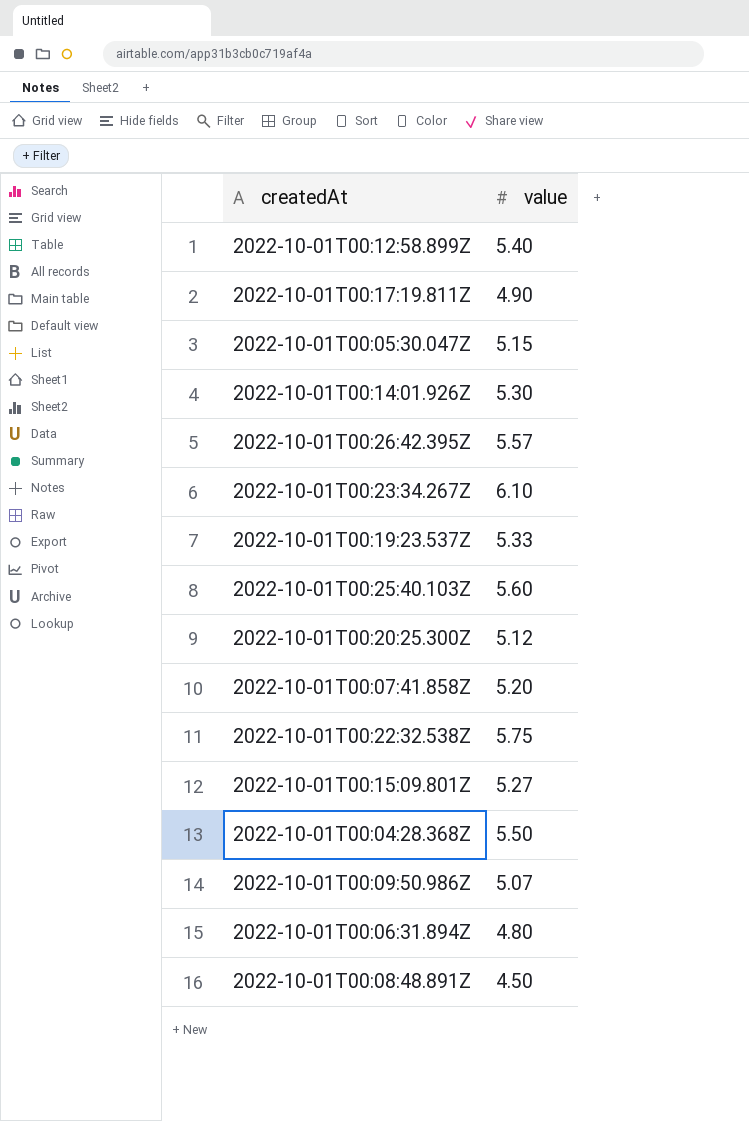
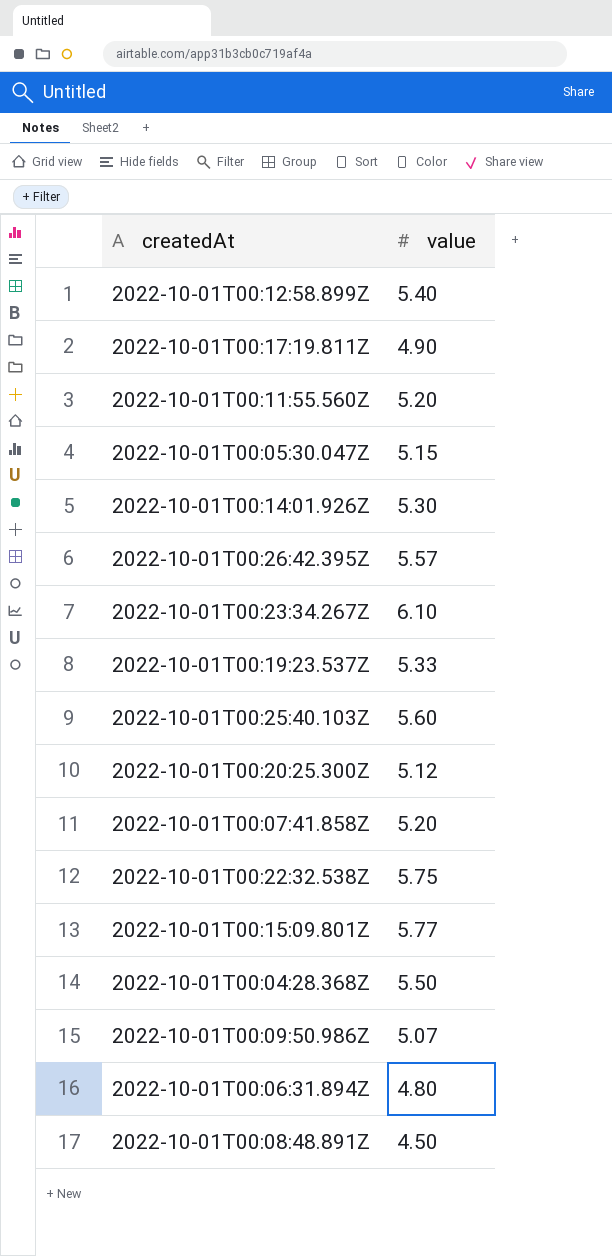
row 2022-10-01T00:11:55.560Z: none -> 5.20
2022-10-01T00:15:09.801Z | value: 5.27 -> 5.77

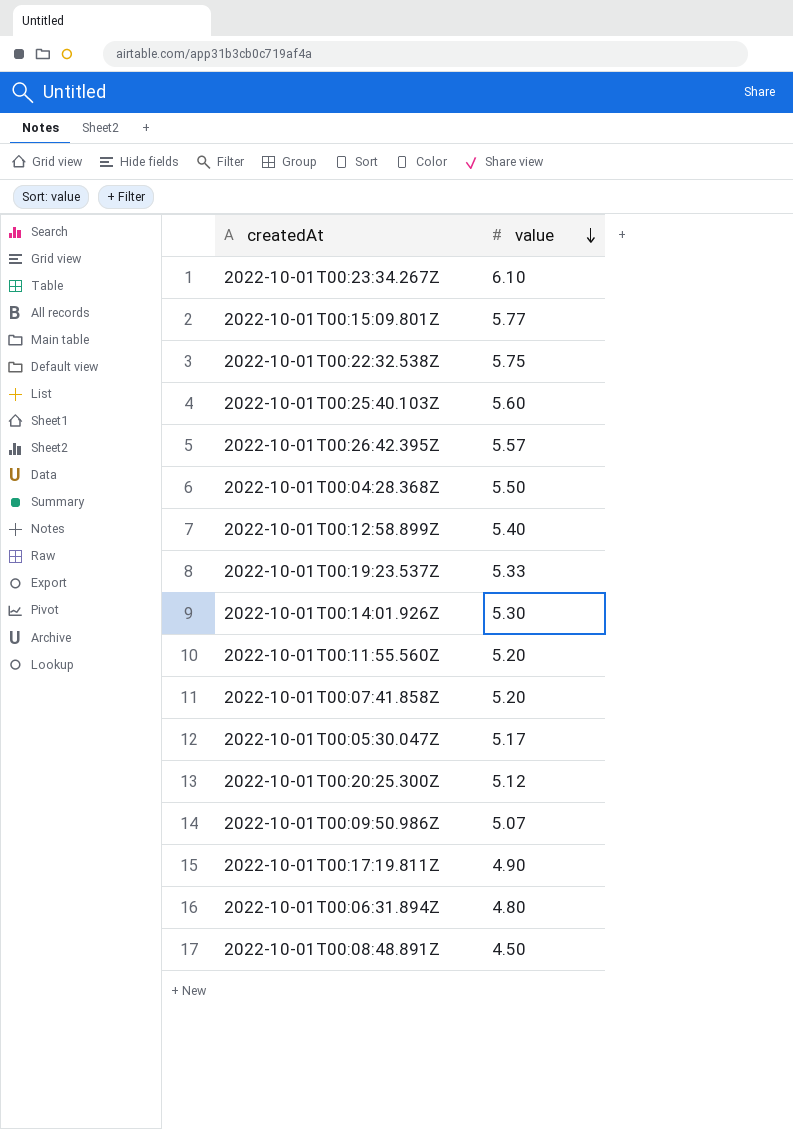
row order: none -> value descending
2022-10-01T00:05:30.047Z | value: 5.15 -> 5.17

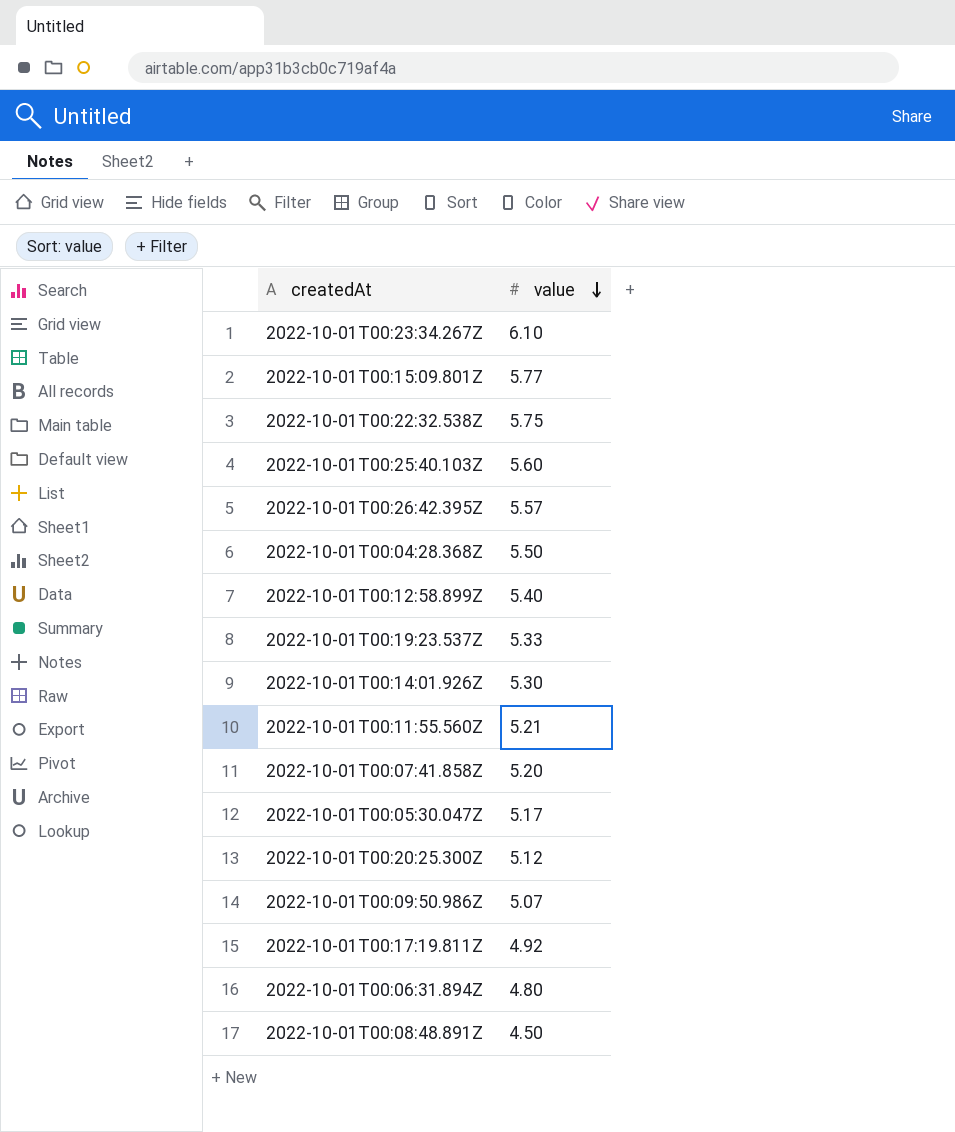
2022-10-01T00:11:55.560Z | value: 5.20 -> 5.21
2022-10-01T00:17:19.811Z | value: 4.90 -> 4.92

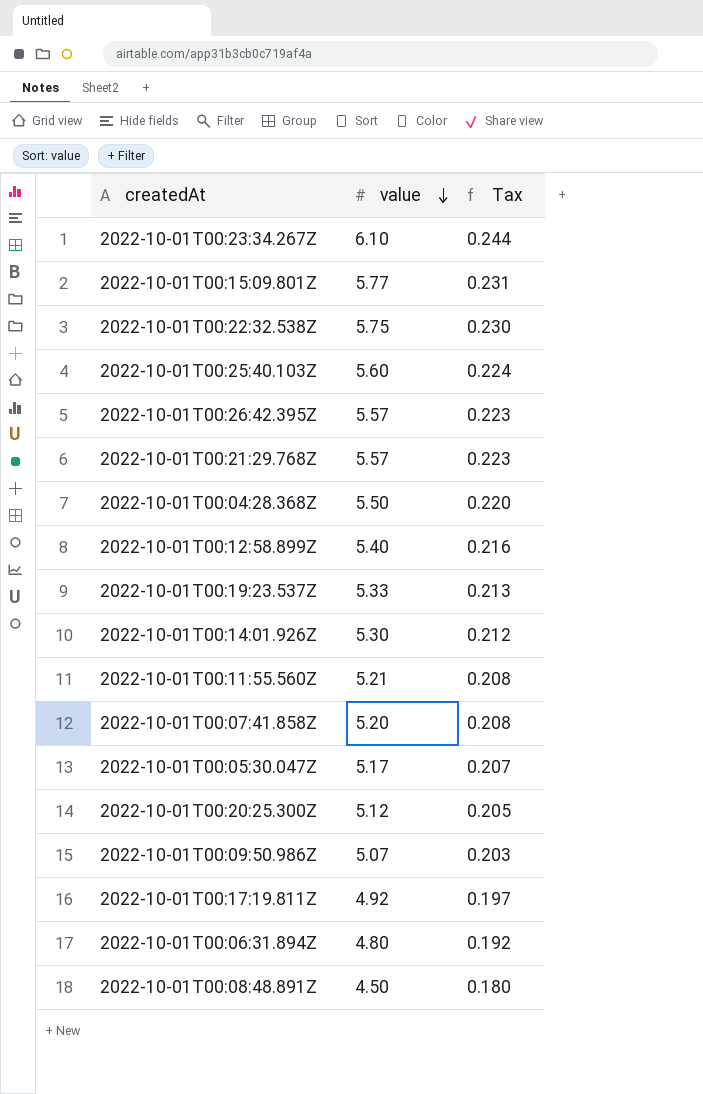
column Tax | formula: none -> [value] * 0.04
row 2022-10-01T00:21:29.768Z: none -> 5.57 | 0.223

